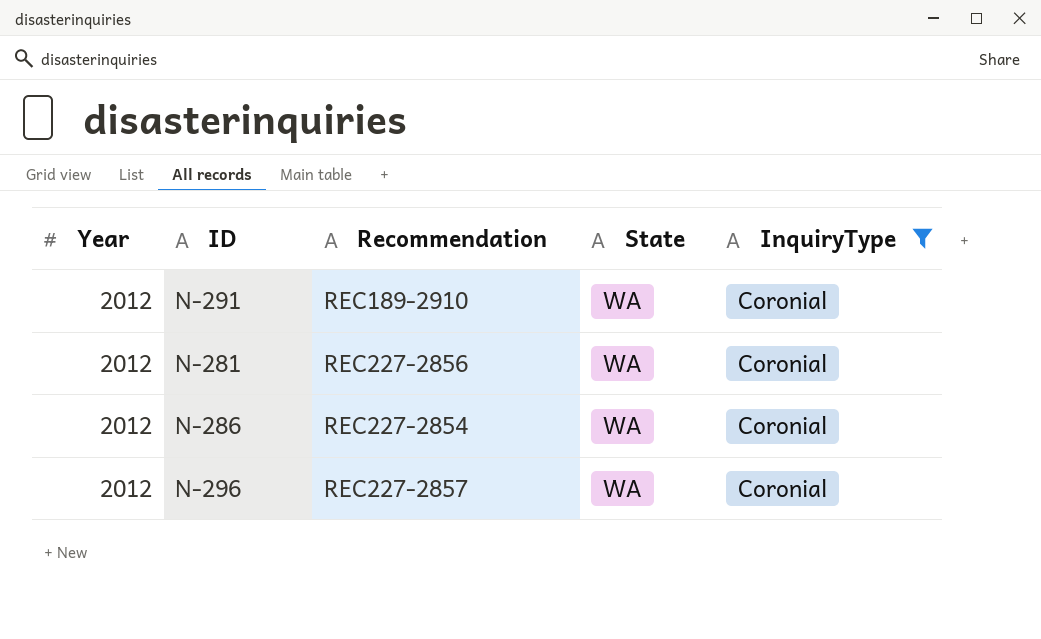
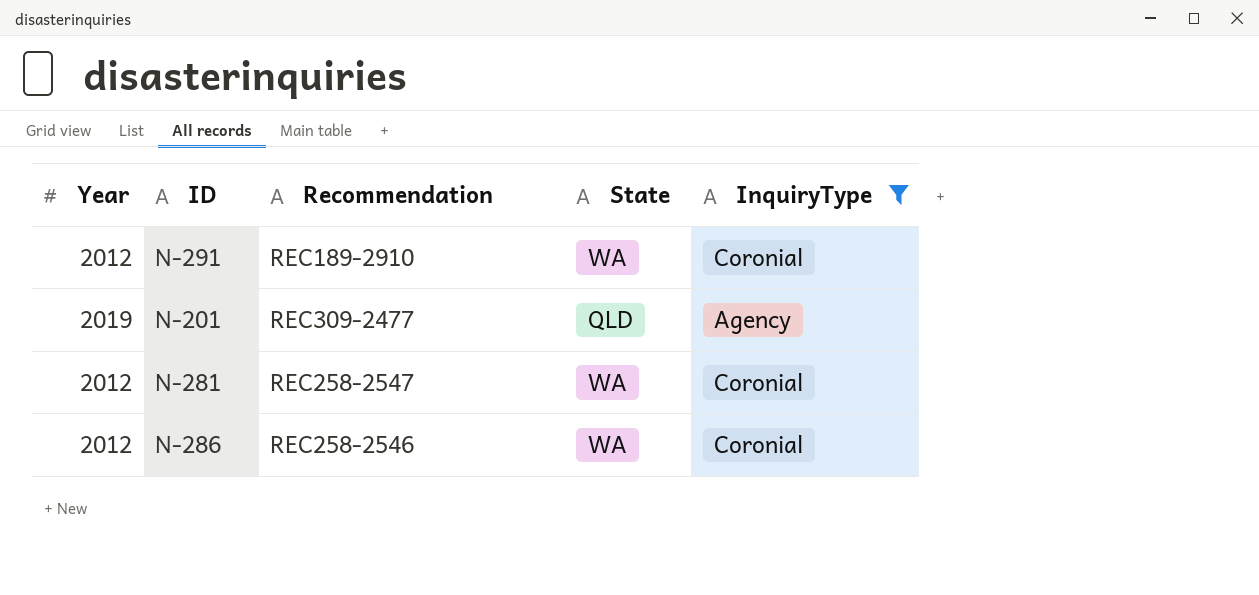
row N-296: 2012 | REC227-2857 | WA | Coronial -> none
row N-201: none -> 2019 | REC309-2477 | QLD | Agency
N-281 | Recommendation: REC227-2856 -> REC258-2547
N-286 | Recommendation: REC227-2854 -> REC258-2546

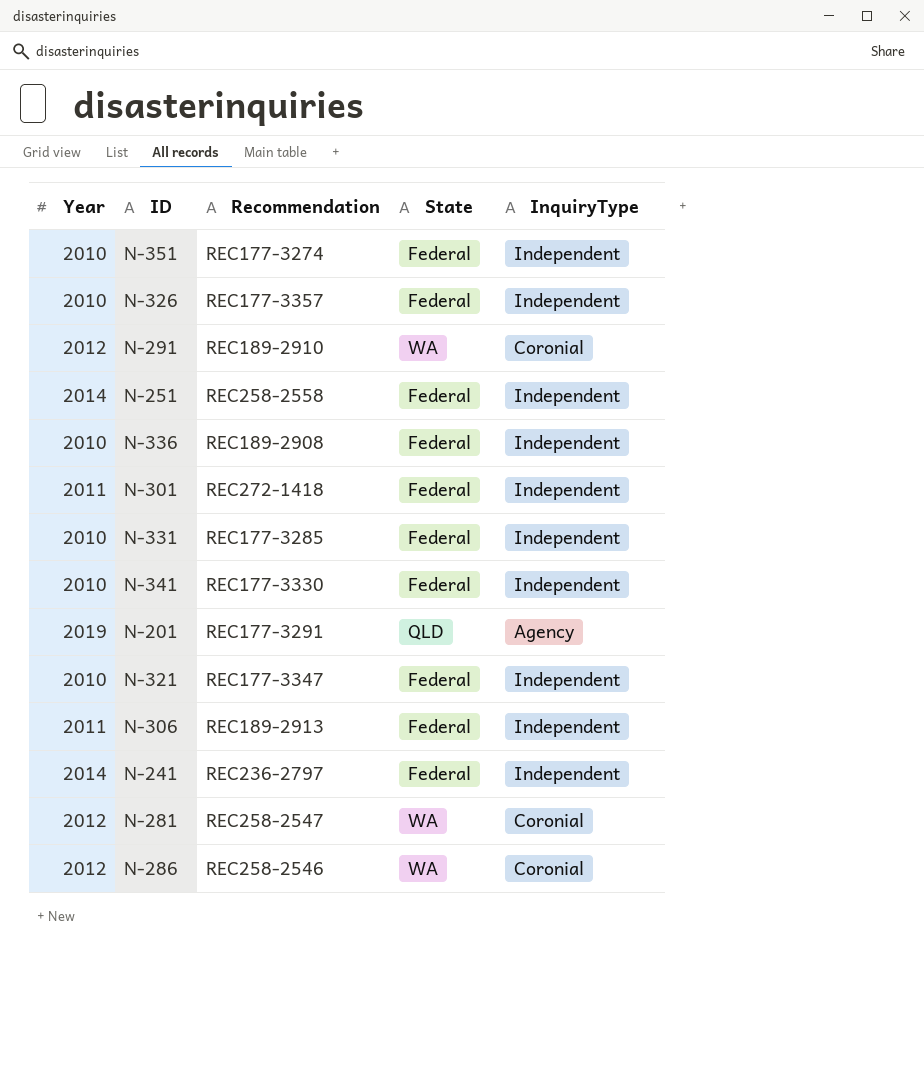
filter: InquiryType != Independent -> none
N-201 | Recommendation: REC309-2477 -> REC177-3291

